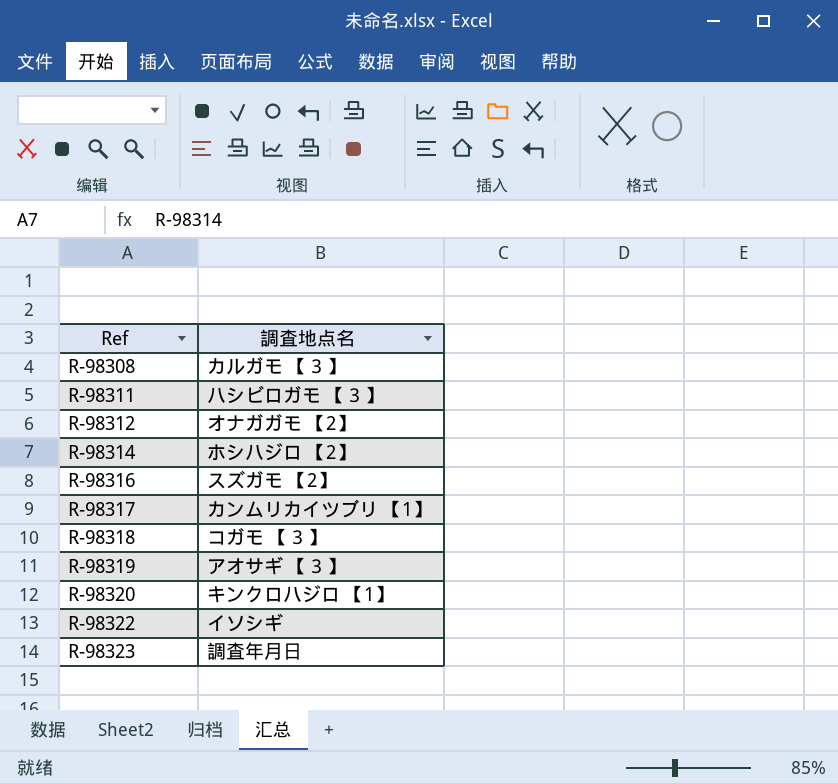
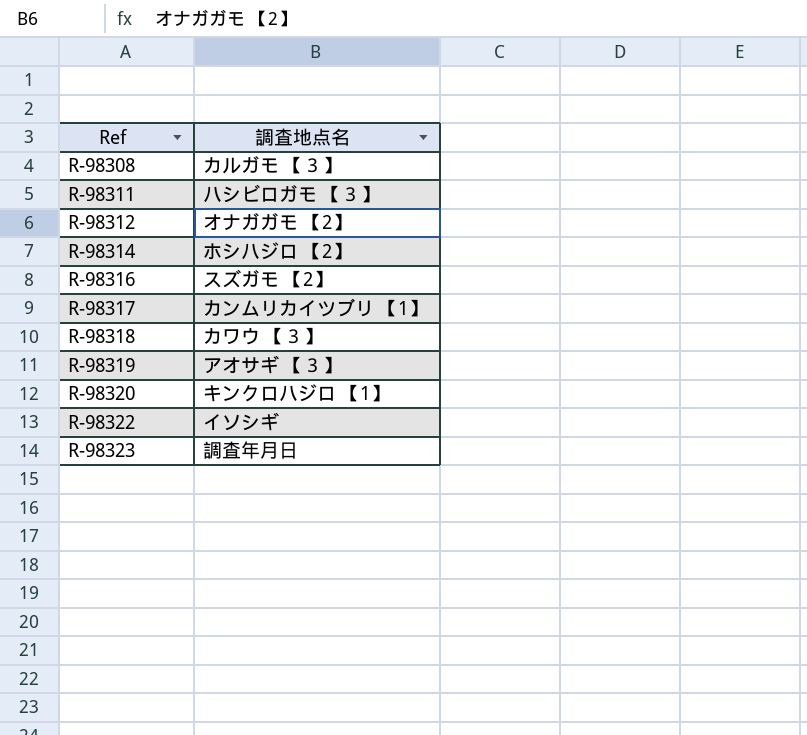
R-98318 | 調査地点名: コガモ 【３】 -> カワウ 【３】

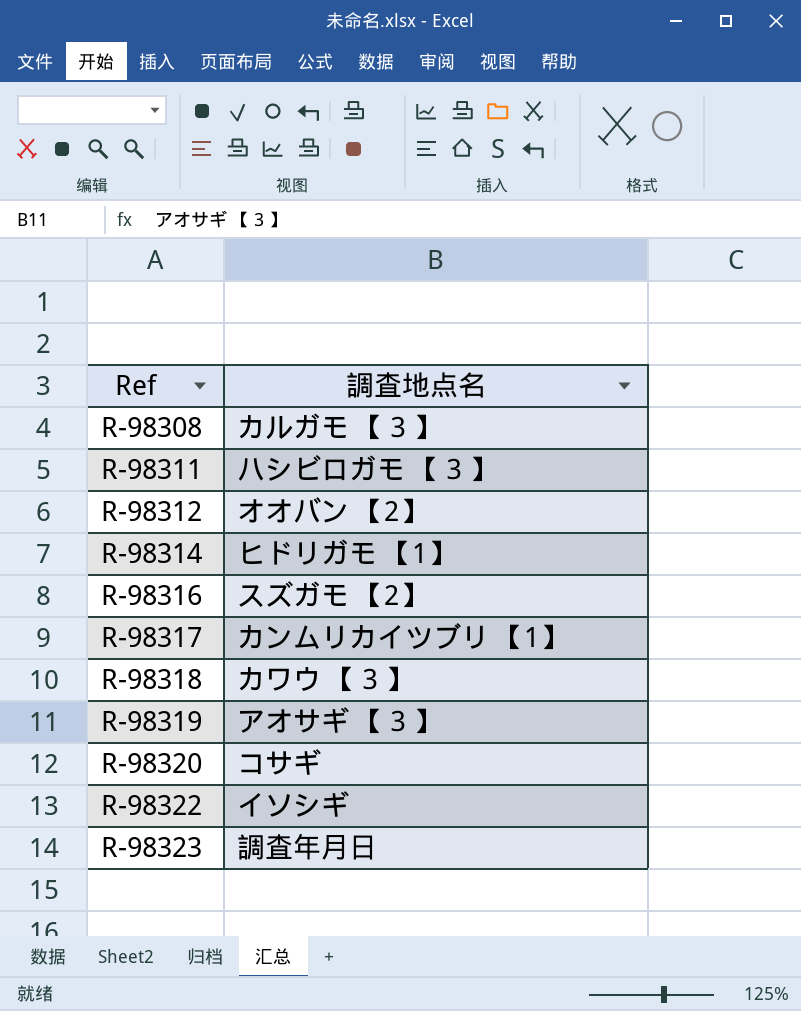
R-98312 | 調査地点名: オナガガモ 【2】 -> オオバン 【2】
R-98314 | 調査地点名: ホシハジロ 【2】 -> ヒドリガモ 【1】
R-98320 | 調査地点名: キンクロハジロ 【1】 -> コサギ

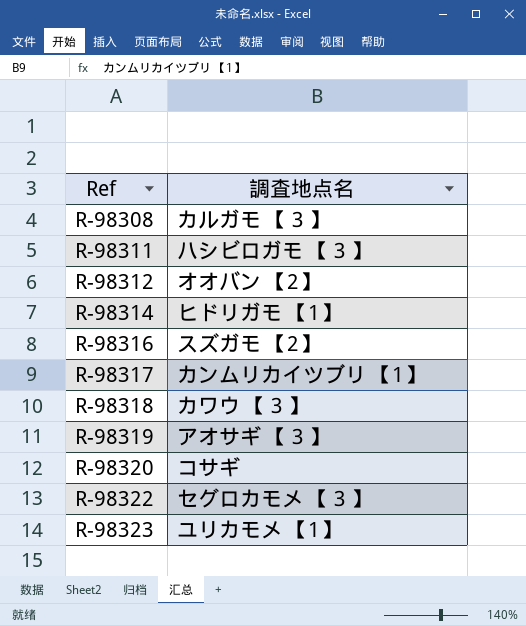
R-98322 | 調査地点名: イソシギ -> セグロカモメ 【３】
R-98323 | 調査地点名: 調査年月日 -> ユリカモメ 【1】

